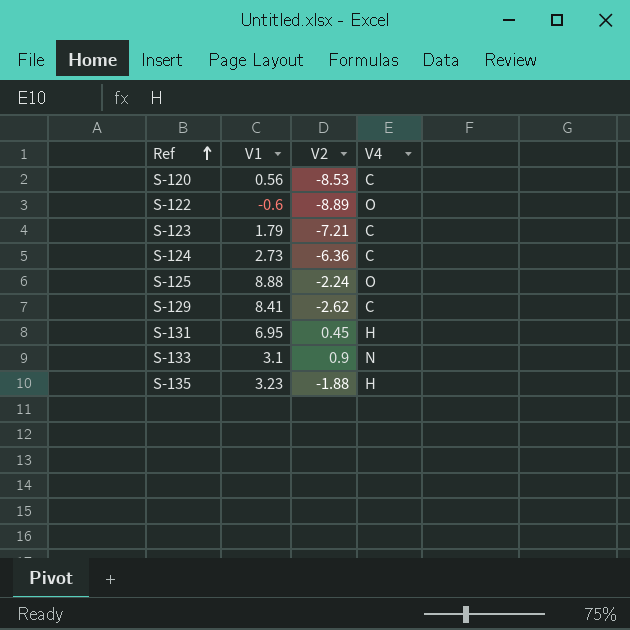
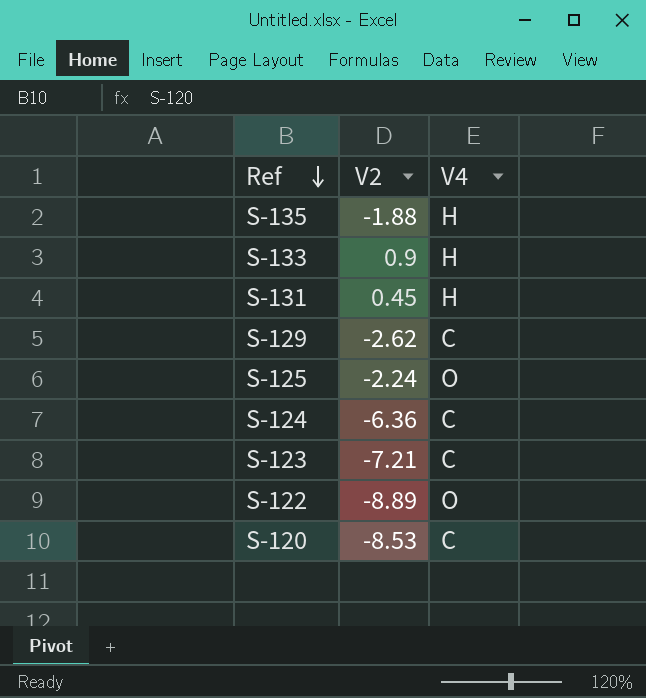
row order: Ref ascending -> Ref descending
column V1 | position: 2 -> none
S-133 | V4: N -> H

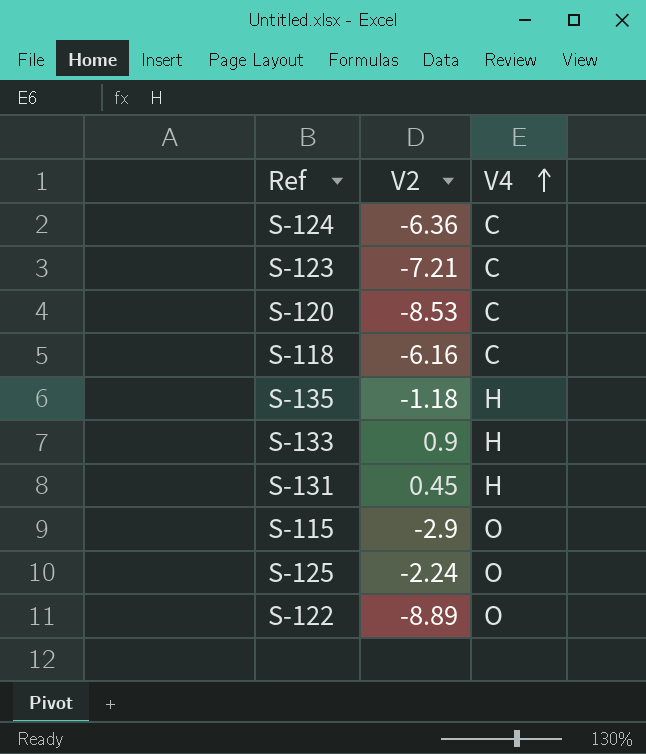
row order: Ref descending -> V4 ascending
row S-129: -2.62 | C -> none
row S-118: none -> -6.16 | C
S-135 | V2: -1.88 -> -1.18
row S-115: none -> -2.9 | O

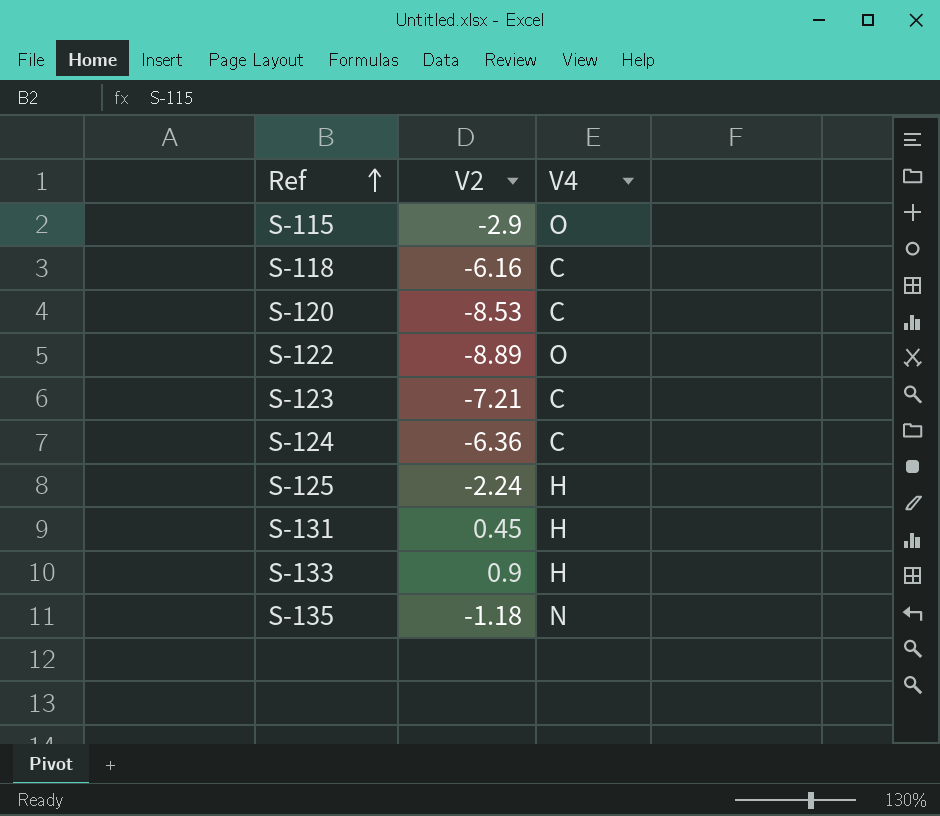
row order: V4 ascending -> Ref ascending
S-125 | V4: O -> H
S-135 | V4: H -> N

